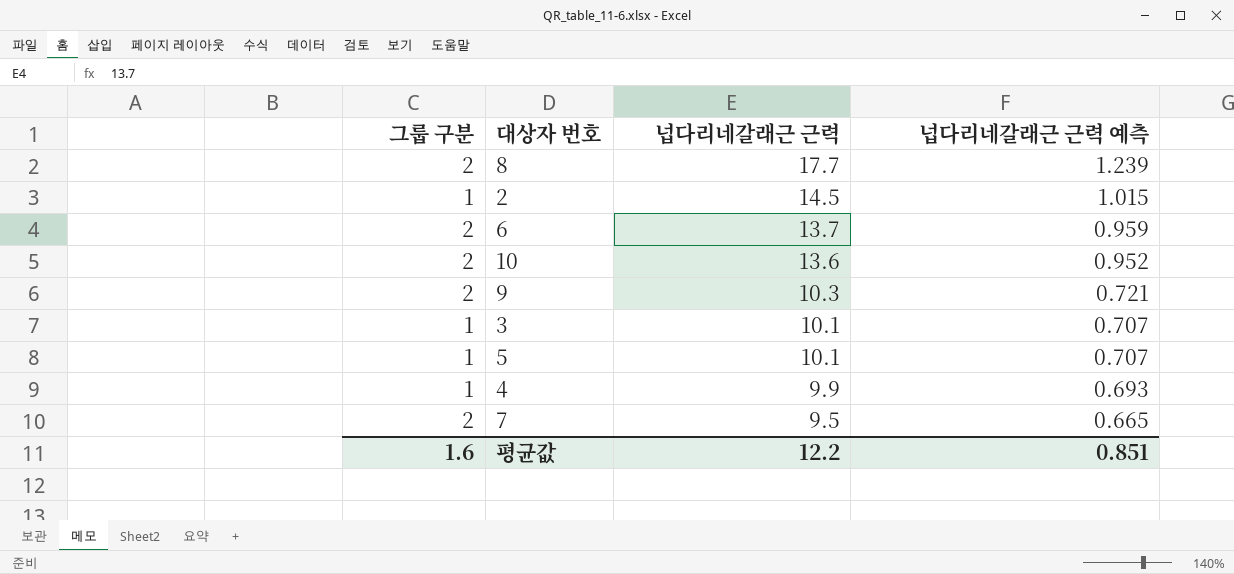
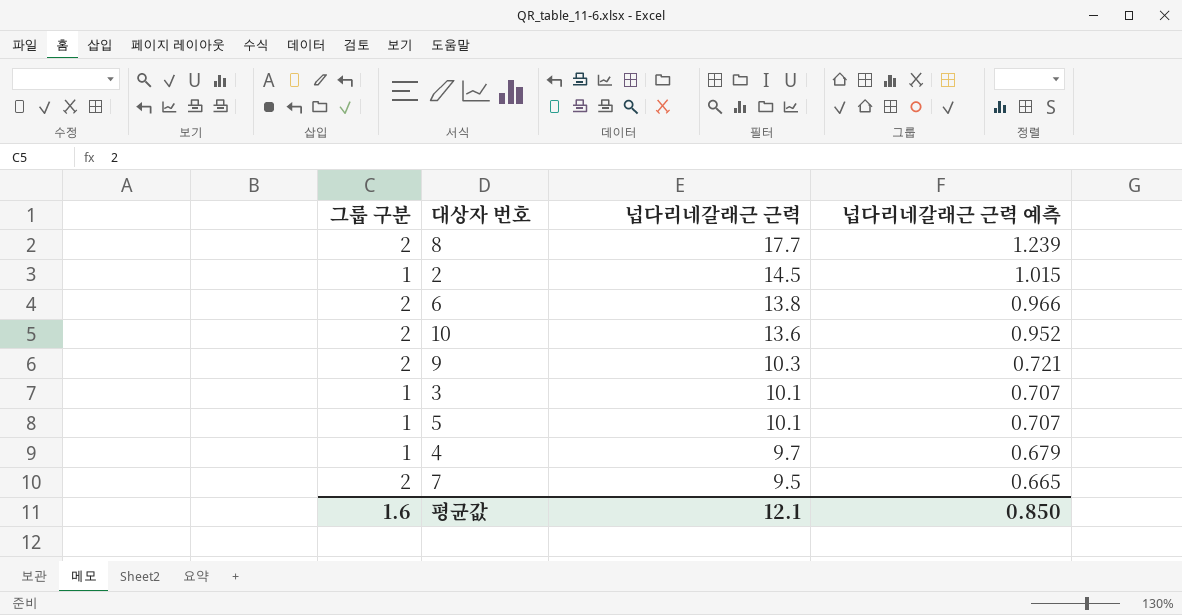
6 | 넙다리네갈래근 근력: 13.7 -> 13.8
6 | 넙다리네갈래근 근력 예측: 0.959 -> 0.966
4 | 넙다리네갈래근 근력: 9.9 -> 9.7
4 | 넙다리네갈래근 근력 예측: 0.693 -> 0.679
평균값 | 넙다리네갈래근 근력: 12.2 -> 12.1
평균값 | 넙다리네갈래근 근력 예측: 0.851 -> 0.850

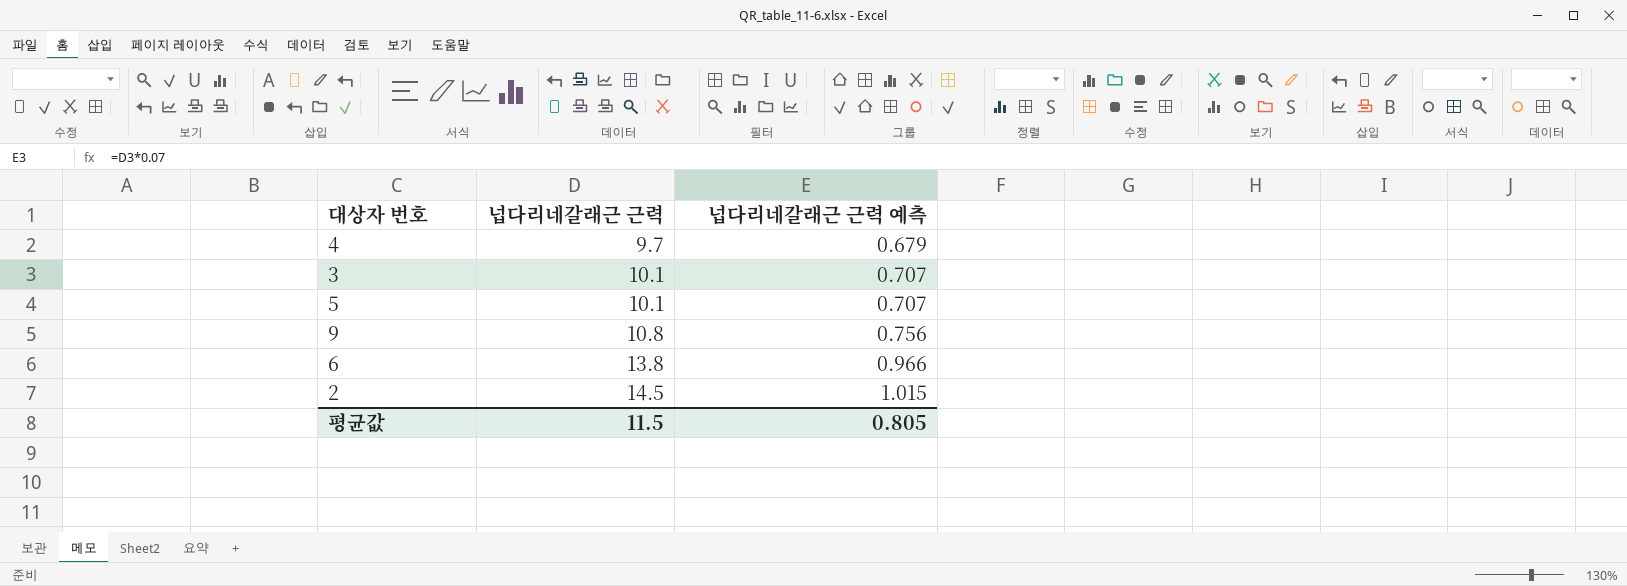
row order: 넙다리네갈래근 근력 descending -> 넙다리네갈래근 근력 ascending
column 그룹 구분 | position: 1 -> none
row 8: 2 | 17.7 | 1.239 -> none
row 10: 2 | 13.6 | 0.952 -> none
row 7: 2 | 9.5 | 0.665 -> none
9 | 넙다리네갈래근 근력: 10.3 -> 10.8
9 | 넙다리네갈래근 근력 예측: 0.721 -> 0.756
평균값 | 넙다리네갈래근 근력: 12.1 -> 11.5
평균값 | 넙다리네갈래근 근력 예측: 0.850 -> 0.805

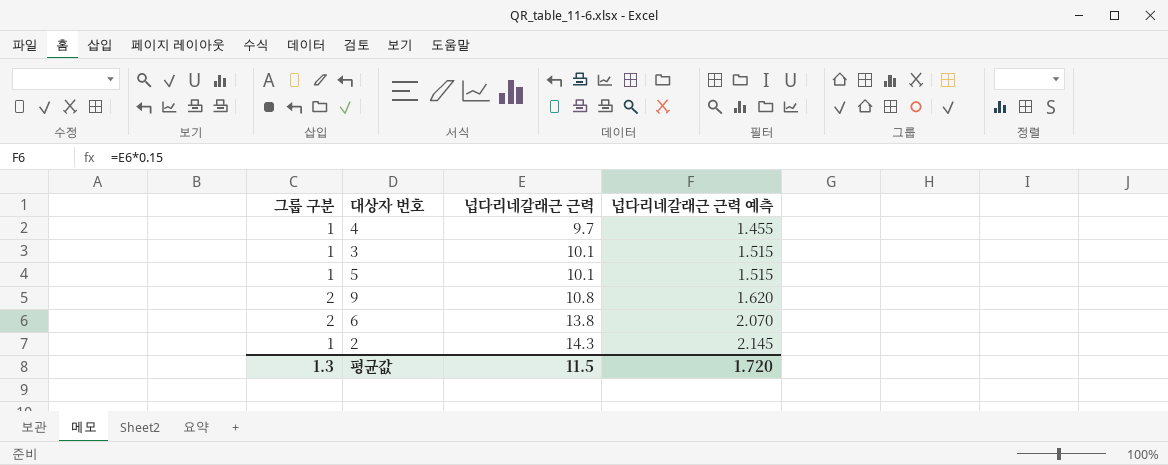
column 그룹 구분 | position: none -> 1
column 넙다리네갈래근 근력 예측 | formula: [넙다리네갈래근 근력] * 0.07 -> [넙다리네갈래근 근력] * 0.15
2 | 넙다리네갈래근 근력: 14.5 -> 14.3
평균값 | 넙다리네갈래근 근력 예측: 0.805 -> 1.720

